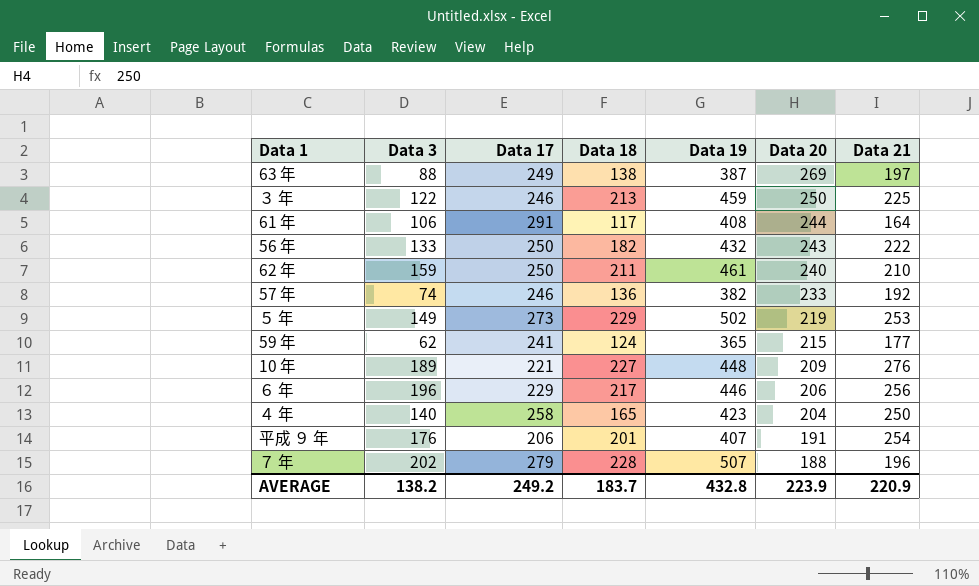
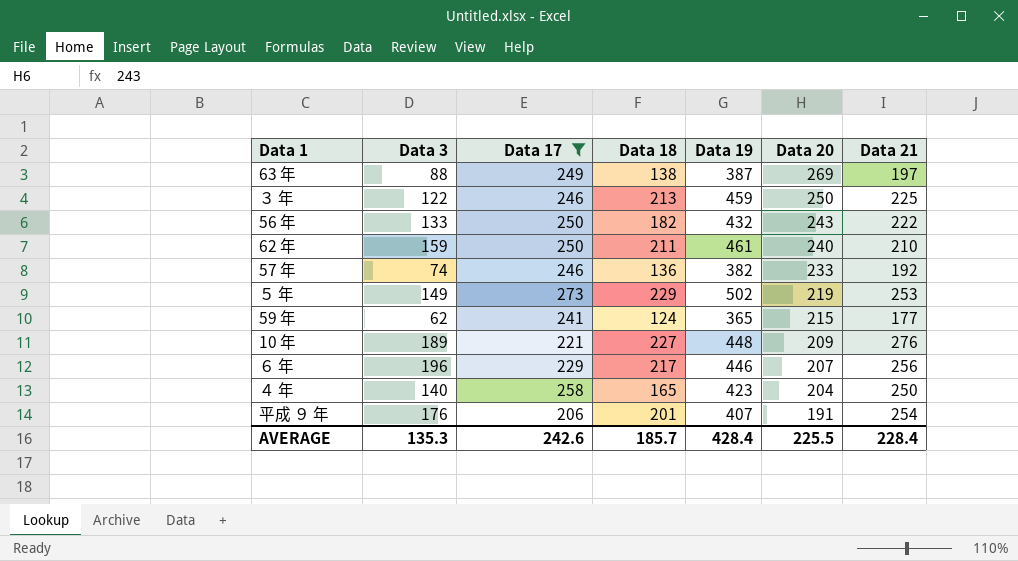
filter: none -> Data 17 <= 273
６ 年 | Data 20: 206 -> 207
AVERAGE | Data 3: 138.2 -> 135.3
AVERAGE | Data 17: 249.2 -> 242.6
AVERAGE | Data 18: 183.7 -> 185.7
AVERAGE | Data 19: 432.8 -> 428.4
AVERAGE | Data 20: 223.9 -> 225.5
AVERAGE | Data 21: 220.9 -> 228.4

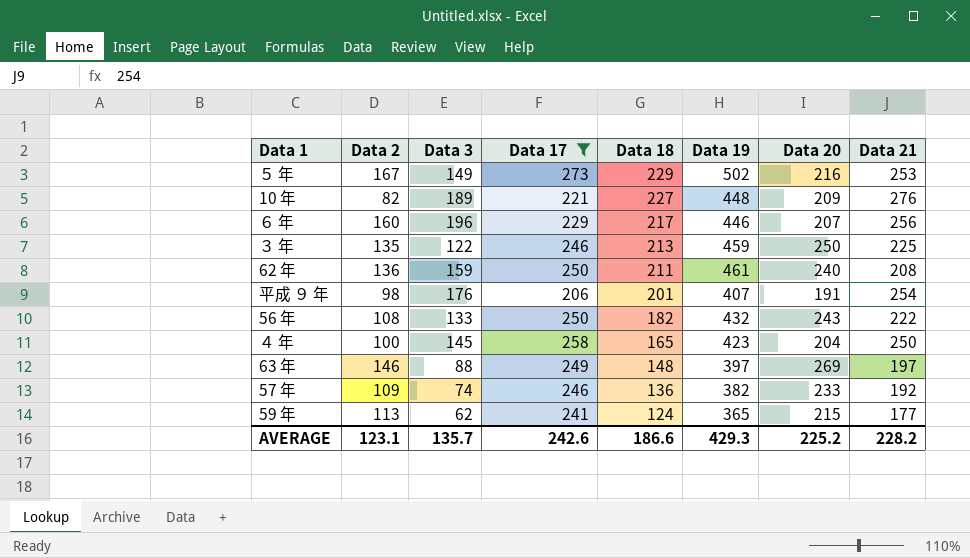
row order: Data 20 descending -> Data 18 descending
column Data 2 | position: none -> 2
５ 年 | Data 20: 219 -> 216
62 年 | Data 21: 210 -> 208
４ 年 | Data 3: 140 -> 145
63 年 | Data 18: 138 -> 148
63 年 | Data 19: 387 -> 397
AVERAGE | Data 3: 135.3 -> 135.7
AVERAGE | Data 18: 185.7 -> 186.6
AVERAGE | Data 19: 428.4 -> 429.3
AVERAGE | Data 20: 225.5 -> 225.2
AVERAGE | Data 21: 228.4 -> 228.2

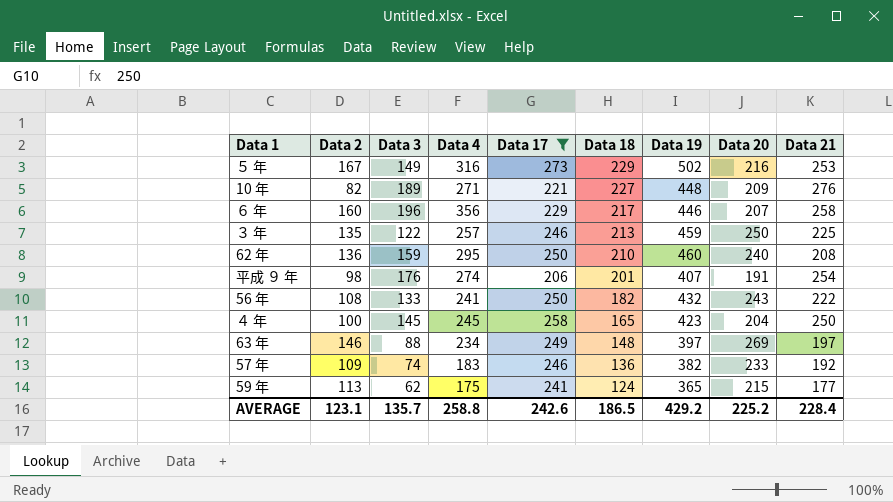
column Data 4 | formula: none -> [Data 2] + [Data 3]
６ 年 | Data 21: 256 -> 258
62 年 | Data 18: 211 -> 210
62 年 | Data 19: 461 -> 460
AVERAGE | Data 18: 186.6 -> 186.5
AVERAGE | Data 19: 429.3 -> 429.2
AVERAGE | Data 21: 228.2 -> 228.4

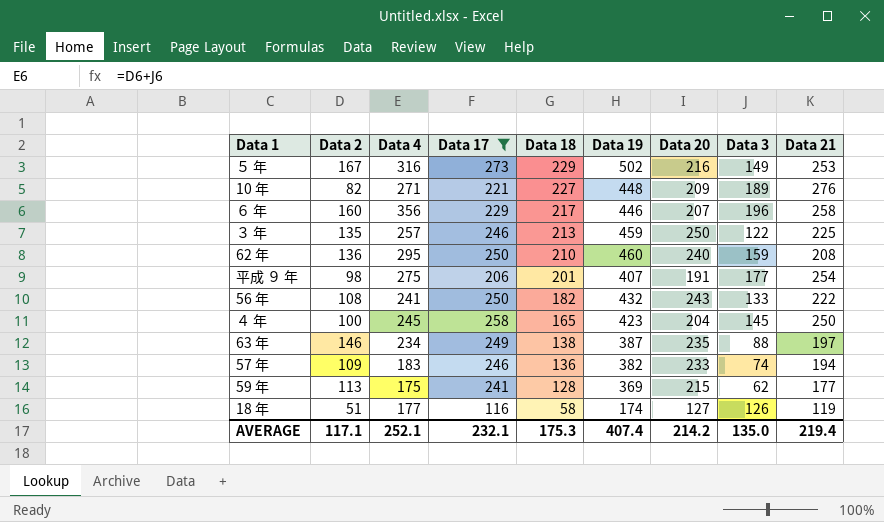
column Data 3 | position: 3 -> 8
平成 ９ 年 | Data 4: 274 -> 275
平成 ９ 年 | Data 3: 176 -> 177
63 年 | Data 18: 148 -> 138
63 年 | Data 19: 397 -> 387
63 年 | Data 20: 269 -> 235
57 年 | Data 21: 192 -> 194
59 年 | Data 18: 124 -> 128
59 年 | Data 19: 365 -> 369
row 18 年: none -> 51 | 177 | 116 | 58 | 174 | 127 | 126 | 119
AVERAGE | Data 2: 123.1 -> 117.1
AVERAGE | Data 4: 258.8 -> 252.1
AVERAGE | Data 17: 242.6 -> 232.1
AVERAGE | Data 18: 186.5 -> 175.3
AVERAGE | Data 19: 429.2 -> 407.4
AVERAGE | Data 20: 225.2 -> 214.2
AVERAGE | Data 3: 135.7 -> 135.0
AVERAGE | Data 21: 228.4 -> 219.4

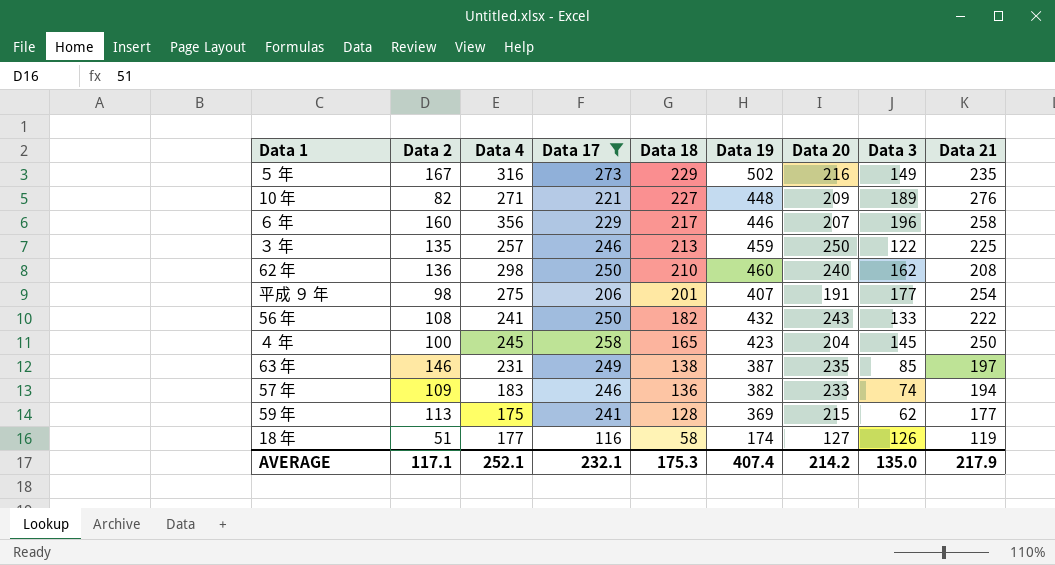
５ 年 | Data 21: 253 -> 235
62 年 | Data 4: 295 -> 298
62 年 | Data 3: 159 -> 162
63 年 | Data 4: 234 -> 231
63 年 | Data 3: 88 -> 85
AVERAGE | Data 21: 219.4 -> 217.9

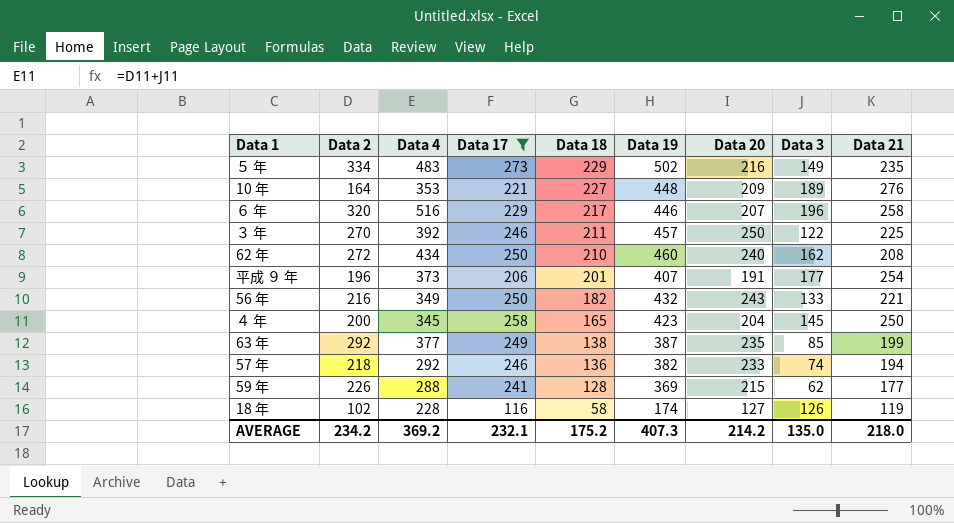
５ 年 | Data 2: 167 -> 334
５ 年 | Data 4: 316 -> 483
10 年 | Data 2: 82 -> 164
10 年 | Data 4: 271 -> 353
６ 年 | Data 2: 160 -> 320
６ 年 | Data 4: 356 -> 516
３ 年 | Data 2: 135 -> 270
３ 年 | Data 4: 257 -> 392
３ 年 | Data 18: 213 -> 211
３ 年 | Data 19: 459 -> 457
62 年 | Data 2: 136 -> 272
62 年 | Data 4: 298 -> 434
平成 ９ 年 | Data 2: 98 -> 196
平成 ９ 年 | Data 4: 275 -> 373
56 年 | Data 2: 108 -> 216
56 年 | Data 4: 241 -> 349
56 年 | Data 21: 222 -> 221
４ 年 | Data 2: 100 -> 200
４ 年 | Data 4: 245 -> 345
63 年 | Data 2: 146 -> 292
63 年 | Data 4: 231 -> 377
63 年 | Data 21: 197 -> 199
57 年 | Data 2: 109 -> 218
57 年 | Data 4: 183 -> 292
59 年 | Data 2: 113 -> 226
59 年 | Data 4: 175 -> 288
18 年 | Data 2: 51 -> 102
18 年 | Data 4: 177 -> 228
AVERAGE | Data 2: 117.1 -> 234.2
AVERAGE | Data 4: 252.1 -> 369.2
AVERAGE | Data 18: 175.3 -> 175.2
AVERAGE | Data 19: 407.4 -> 407.3
AVERAGE | Data 21: 217.9 -> 218.0

